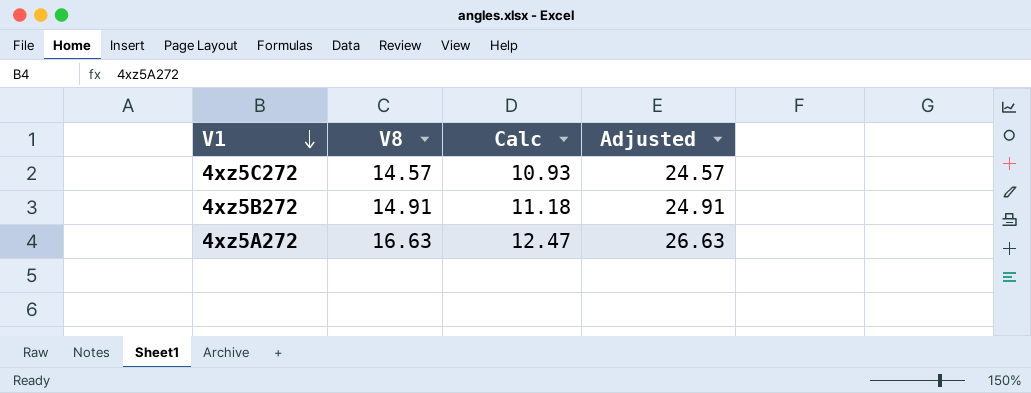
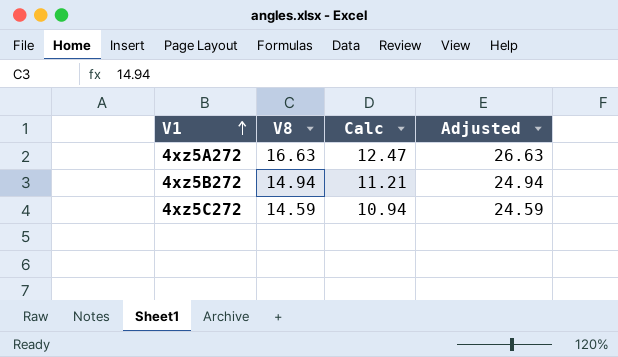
row order: V1 descending -> V1 ascending
4xz5B272 | V8: 14.91 -> 14.94
4xz5B272 | Calc: 11.18 -> 11.21
4xz5B272 | Adjusted: 24.91 -> 24.94
4xz5C272 | V8: 14.57 -> 14.59
4xz5C272 | Calc: 10.93 -> 10.94
4xz5C272 | Adjusted: 24.57 -> 24.59

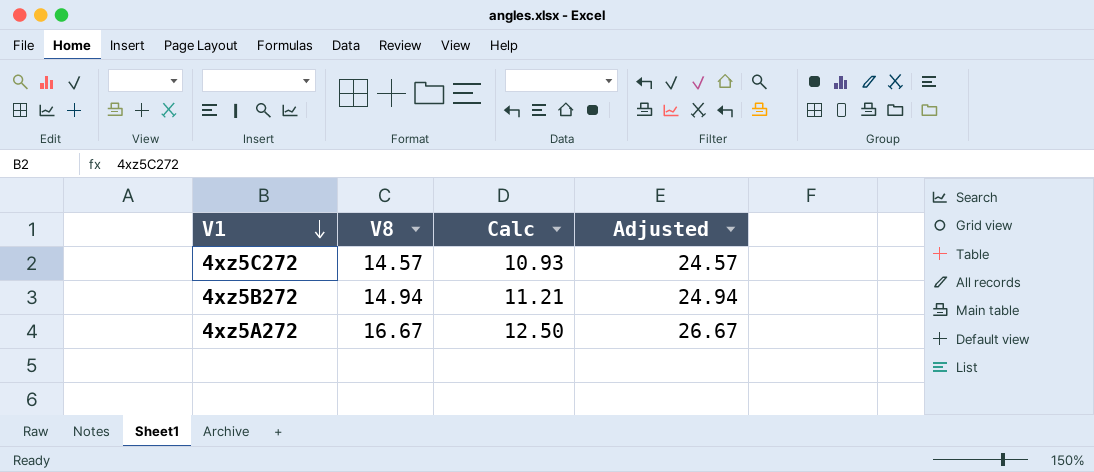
row order: V1 ascending -> V1 descending
4xz5C272 | V8: 14.59 -> 14.57
4xz5C272 | Calc: 10.94 -> 10.93
4xz5C272 | Adjusted: 24.59 -> 24.57
4xz5A272 | V8: 16.63 -> 16.67
4xz5A272 | Calc: 12.47 -> 12.50
4xz5A272 | Adjusted: 26.63 -> 26.67

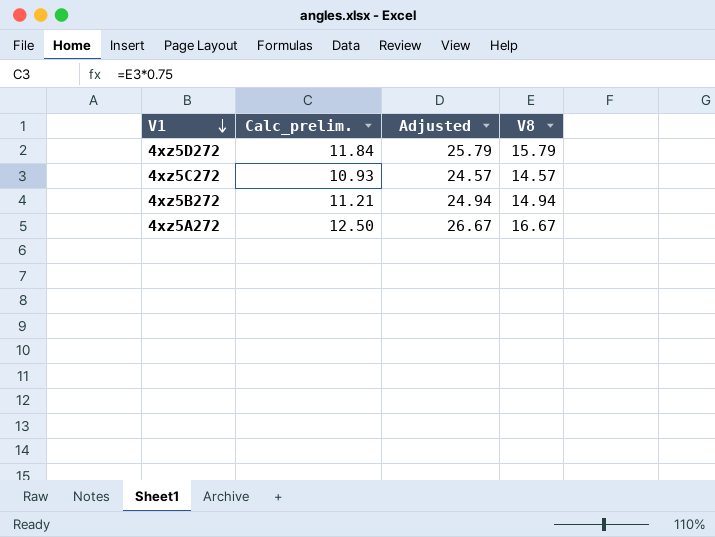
column name: Calc -> Calc_prelim.
column V8 | position: 2 -> 4
row 4xz5D272: none -> 11.84 | 25.79 | 15.79

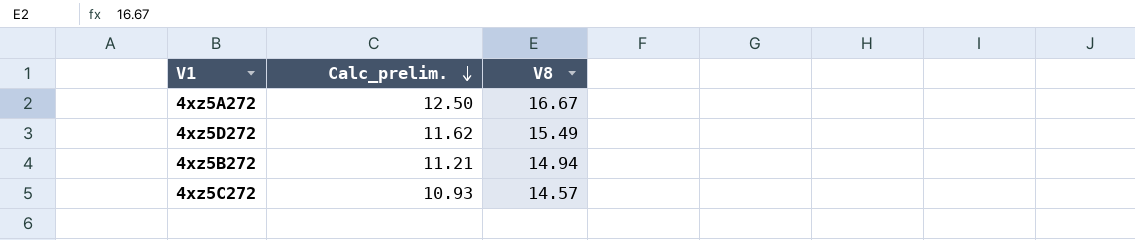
row order: V1 descending -> Calc_prelim. descending
column Adjusted | formula: [V8] + 10 -> none
4xz5D272 | Calc_prelim.: 11.84 -> 11.62
4xz5D272 | V8: 15.79 -> 15.49

